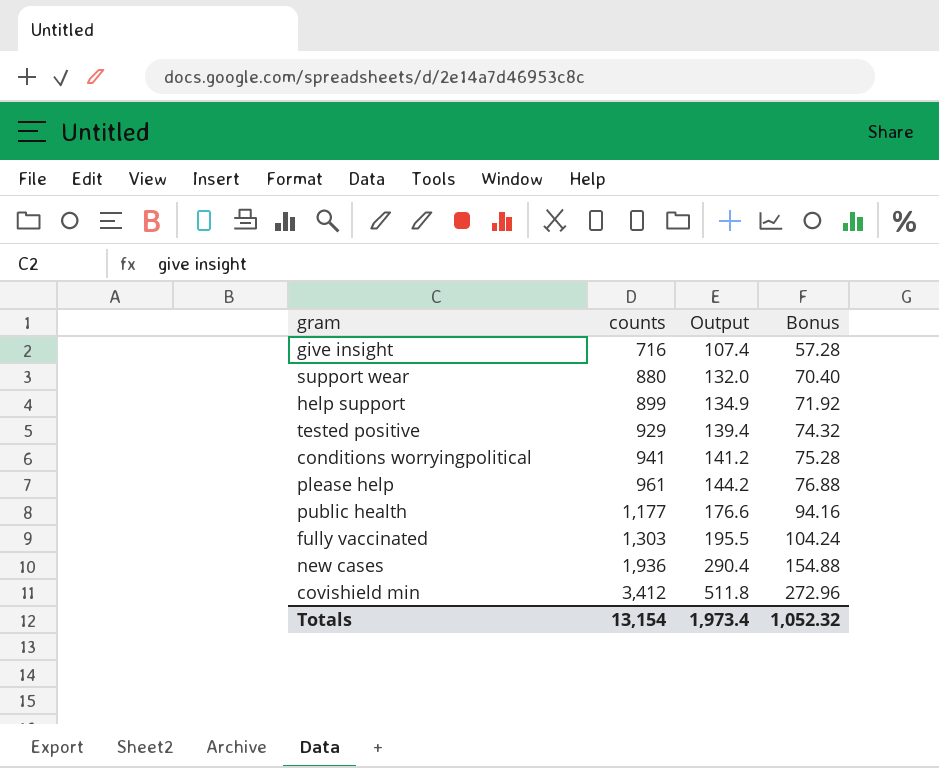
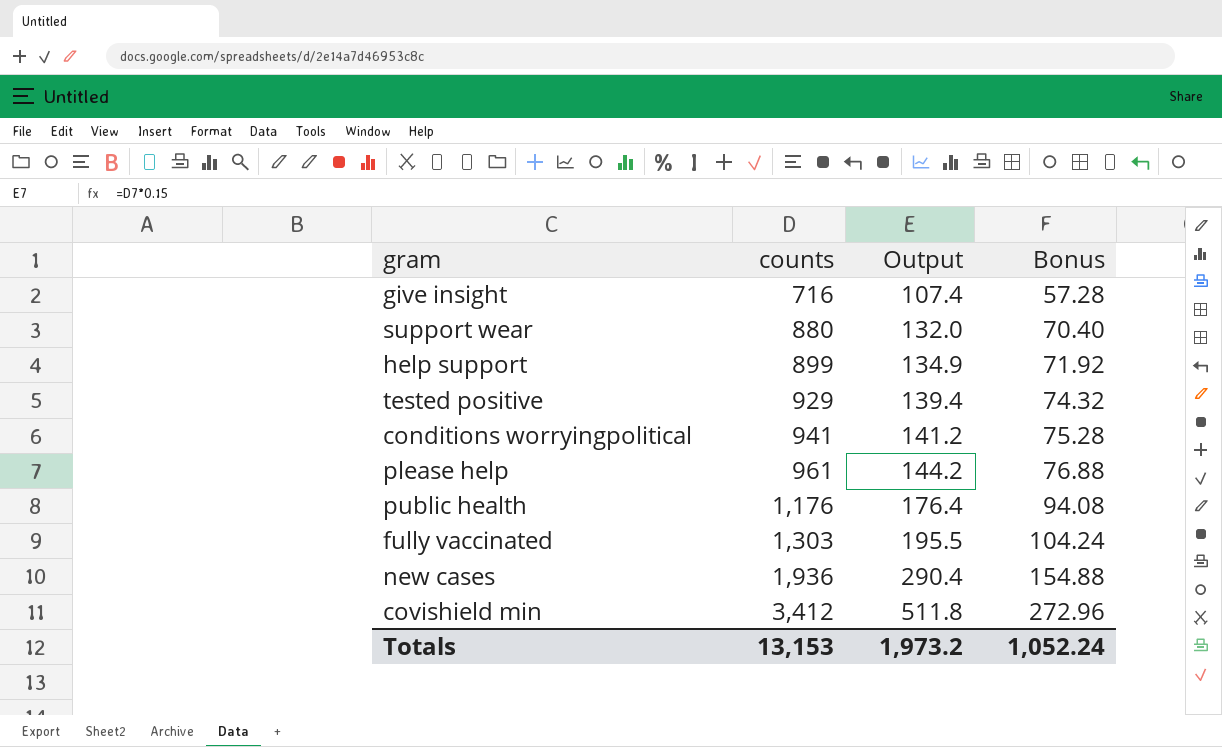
public health | counts: 1,177 -> 1,176
public health | Output: 176.6 -> 176.4
public health | Bonus: 94.16 -> 94.08
Totals | counts: 13,154 -> 13,153
Totals | Output: 1,973.4 -> 1,973.2
Totals | Bonus: 1,052.32 -> 1,052.24

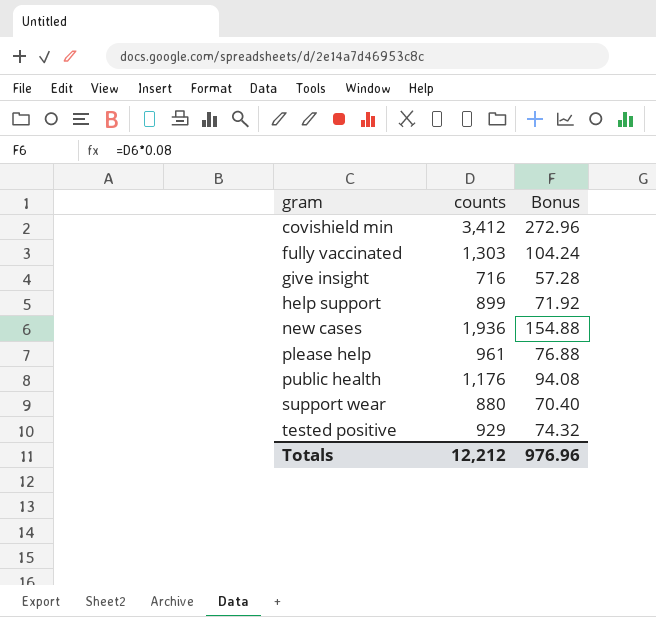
row order: counts ascending -> gram ascending
column Output | formula: [counts] * 0.15 -> none
row conditions worryingpolitical: 941 | 141.2 | 75.28 -> none
Totals | counts: 13,153 -> 12,212
Totals | Bonus: 1,052.24 -> 976.96

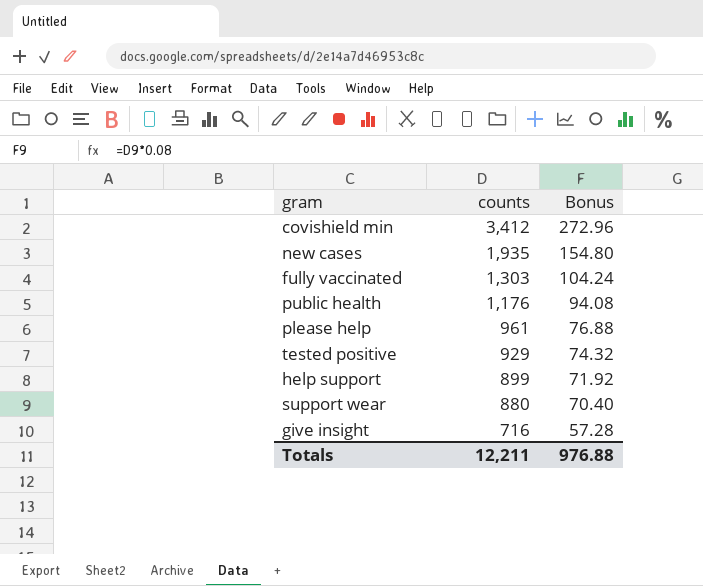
row order: gram ascending -> counts descending
new cases | counts: 1,936 -> 1,935
new cases | Bonus: 154.88 -> 154.80
Totals | counts: 12,212 -> 12,211
Totals | Bonus: 976.96 -> 976.88

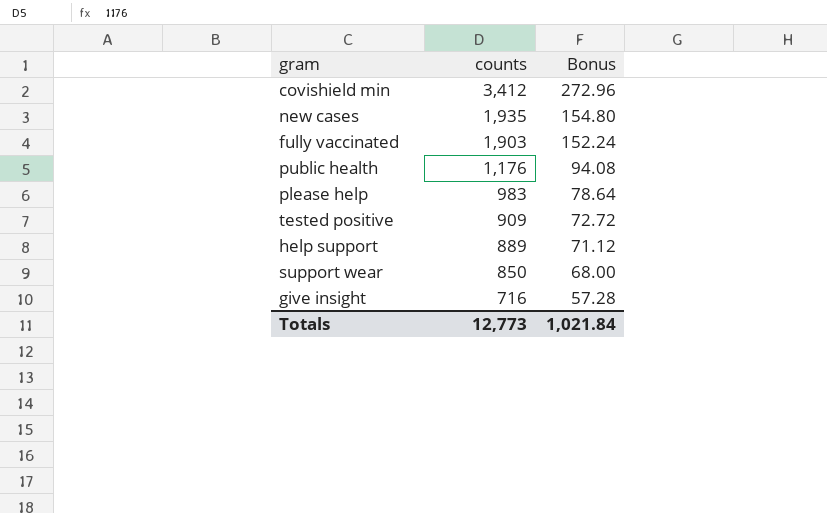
fully vaccinated | counts: 1,303 -> 1,903
fully vaccinated | Bonus: 104.24 -> 152.24
please help | counts: 961 -> 983
please help | Bonus: 76.88 -> 78.64
tested positive | counts: 929 -> 909
tested positive | Bonus: 74.32 -> 72.72
help support | counts: 899 -> 889
help support | Bonus: 71.92 -> 71.12
support wear | counts: 880 -> 850
support wear | Bonus: 70.40 -> 68.00
Totals | counts: 12,211 -> 12,773
Totals | Bonus: 976.88 -> 1,021.84

